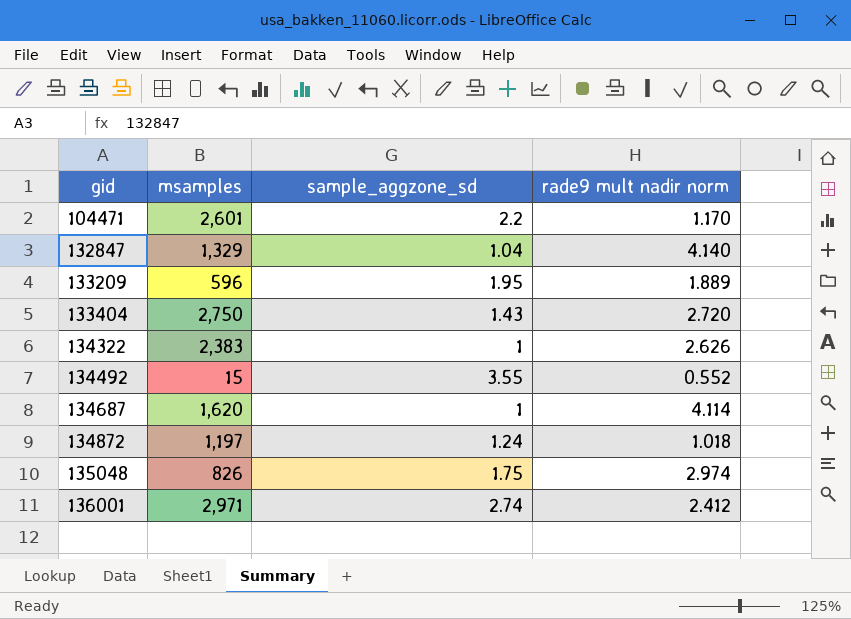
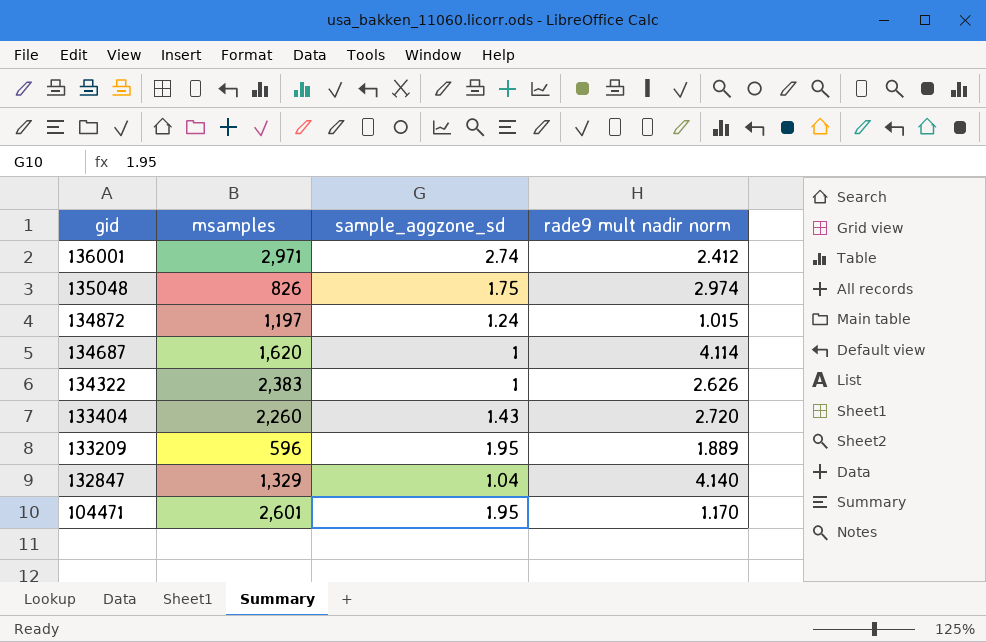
row order: gid ascending -> gid descending
row 134492: 15 | 3.55 | 0.552 -> none
134872 | rade9 mult nadir norm: 1.018 -> 1.015
133404 | msamples: 2,750 -> 2,260
104471 | sample_aggzone_sd: 2.2 -> 1.95

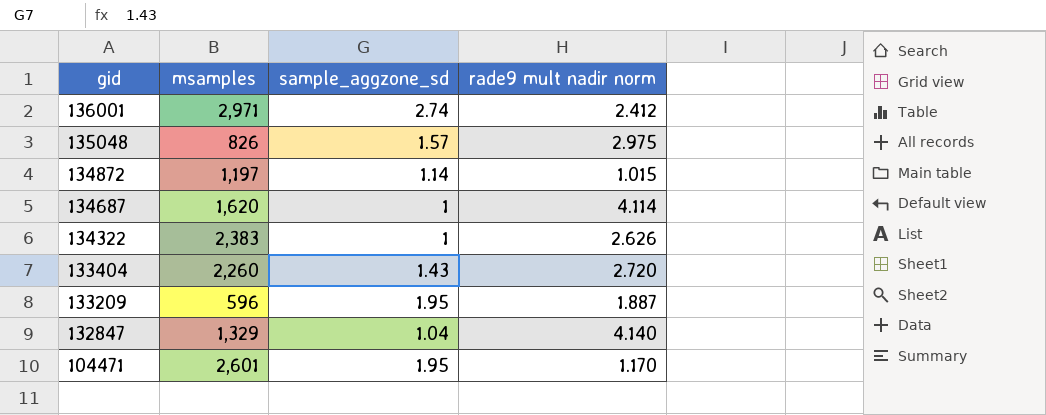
135048 | sample_aggzone_sd: 1.75 -> 1.57
135048 | rade9 mult nadir norm: 2.974 -> 2.975
134872 | sample_aggzone_sd: 1.24 -> 1.14
133209 | rade9 mult nadir norm: 1.889 -> 1.887

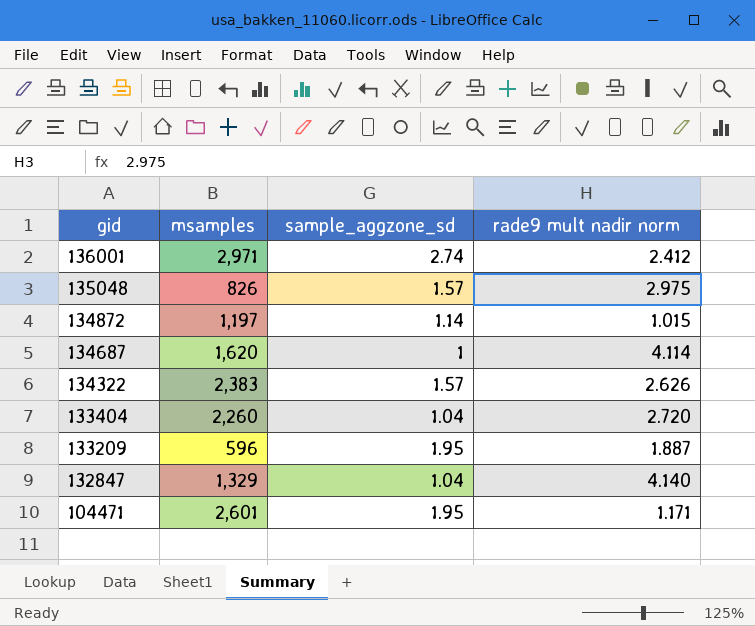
134322 | sample_aggzone_sd: 1 -> 1.57
133404 | sample_aggzone_sd: 1.43 -> 1.04
104471 | rade9 mult nadir norm: 1.170 -> 1.171

